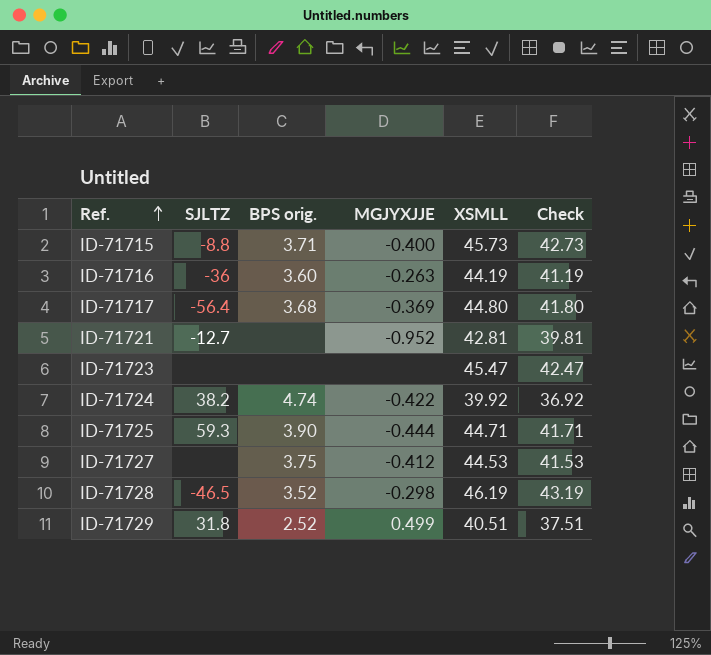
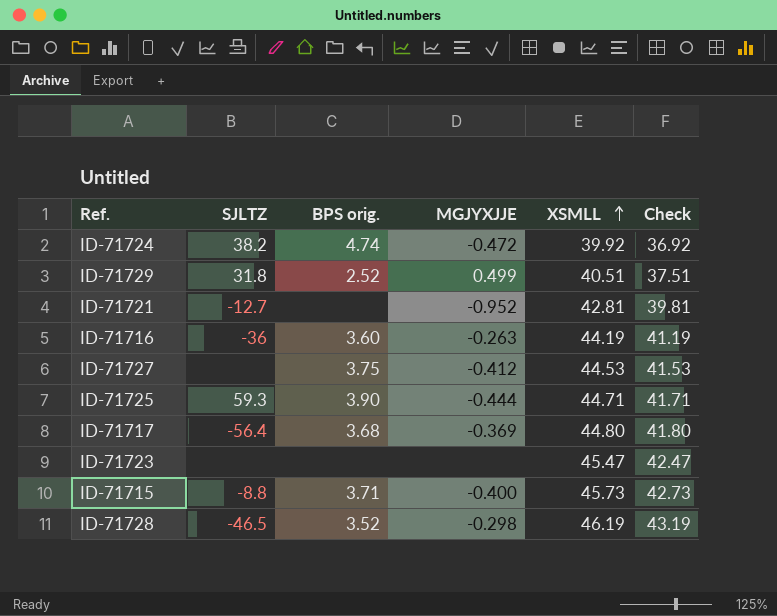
row order: Ref. ascending -> XSMLL ascending
ID-71724 | MGJYXJJE: -0.422 -> -0.472

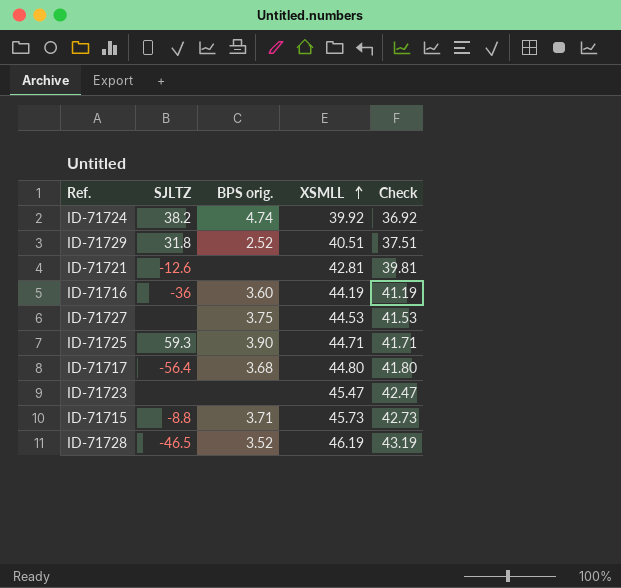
column MGJYXJJE | position: 4 -> none
ID-71721 | SJLTZ: -12.7 -> -12.6

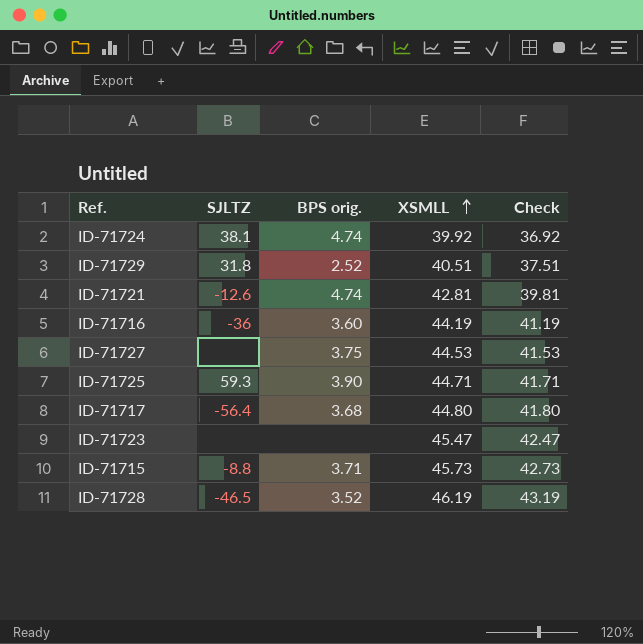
ID-71724 | SJLTZ: 38.2 -> 38.1
ID-71721 | BPS orig.: none -> 4.74

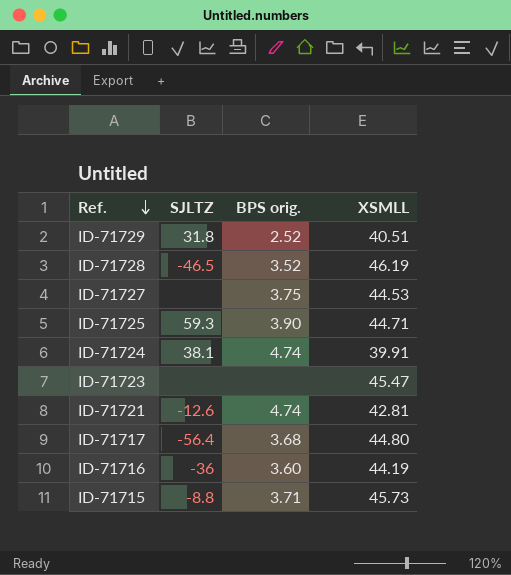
row order: XSMLL ascending -> Ref. descending
column Check | formula: [XSMLL] - 3 -> none
ID-71724 | XSMLL: 39.92 -> 39.91

